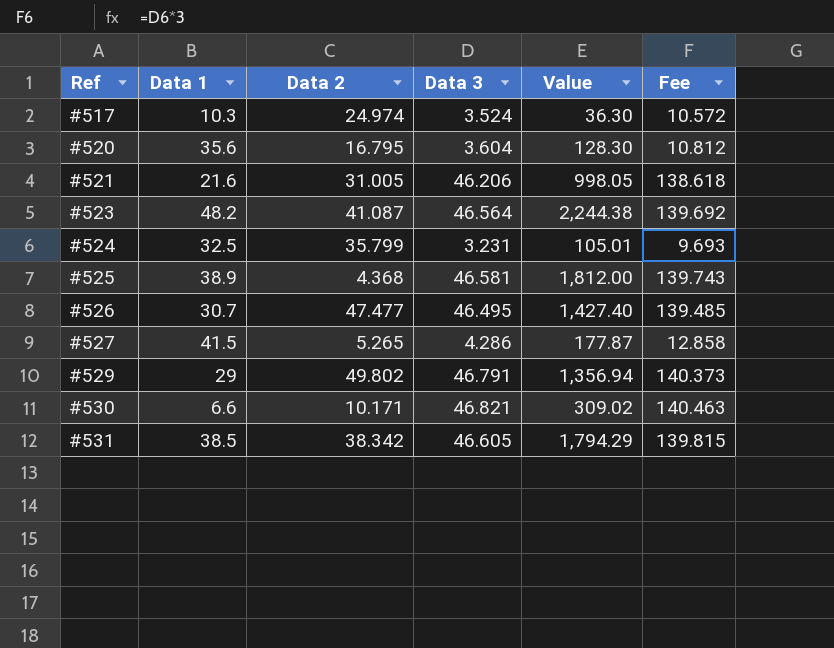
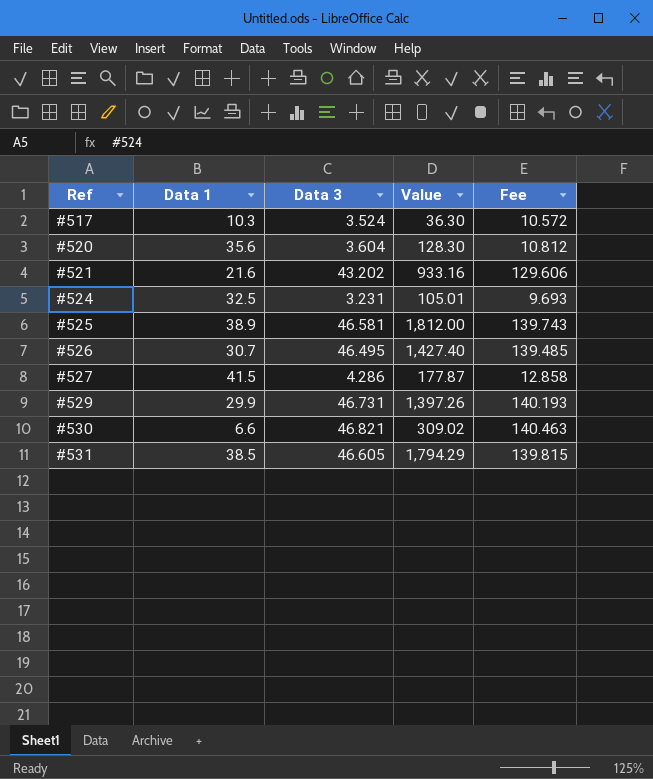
column Data 2 | position: 3 -> none
row #523: 48.2 | 41.087 | 46.564 | 2,244.38 | 139.692 -> none
#521 | Data 3: 46.206 -> 43.202
#521 | Value: 998.05 -> 933.16
#521 | Fee: 138.618 -> 129.606
#529 | Data 1: 29 -> 29.9
#529 | Data 3: 46.791 -> 46.731
#529 | Value: 1,356.94 -> 1,397.26
#529 | Fee: 140.373 -> 140.193

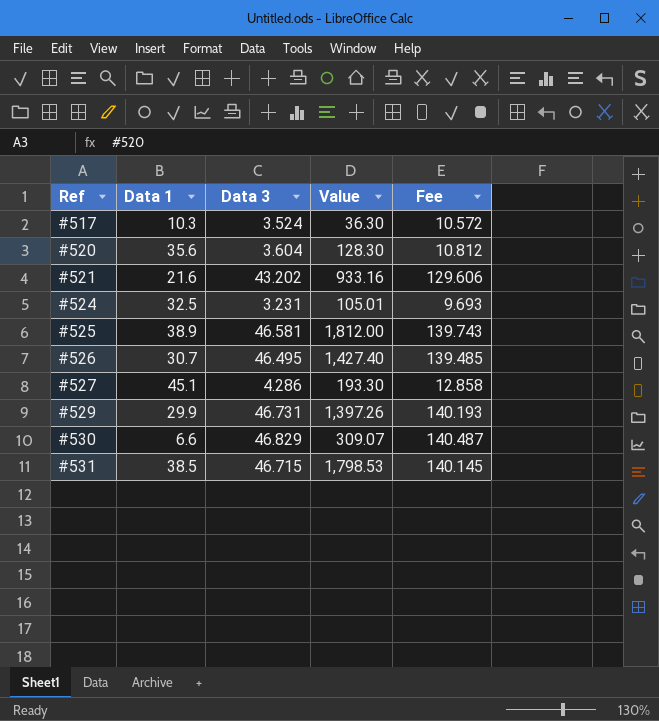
#527 | Data 1: 41.5 -> 45.1
#527 | Value: 177.87 -> 193.30
#530 | Data 3: 46.821 -> 46.829
#530 | Value: 309.02 -> 309.07
#530 | Fee: 140.463 -> 140.487
#531 | Data 3: 46.605 -> 46.715
#531 | Value: 1,794.29 -> 1,798.53
#531 | Fee: 139.815 -> 140.145

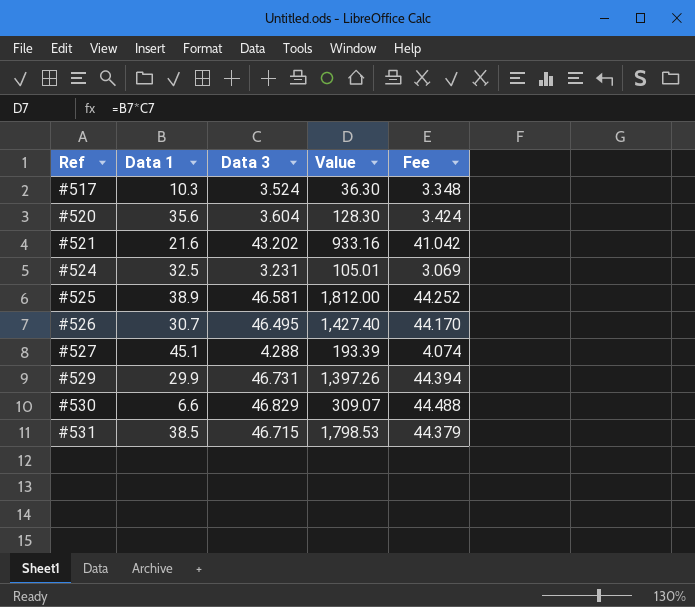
column Fee | formula: [Data 3] * 3 -> [Data 3] * 0.95
#527 | Data 3: 4.286 -> 4.288
#527 | Value: 193.30 -> 193.39

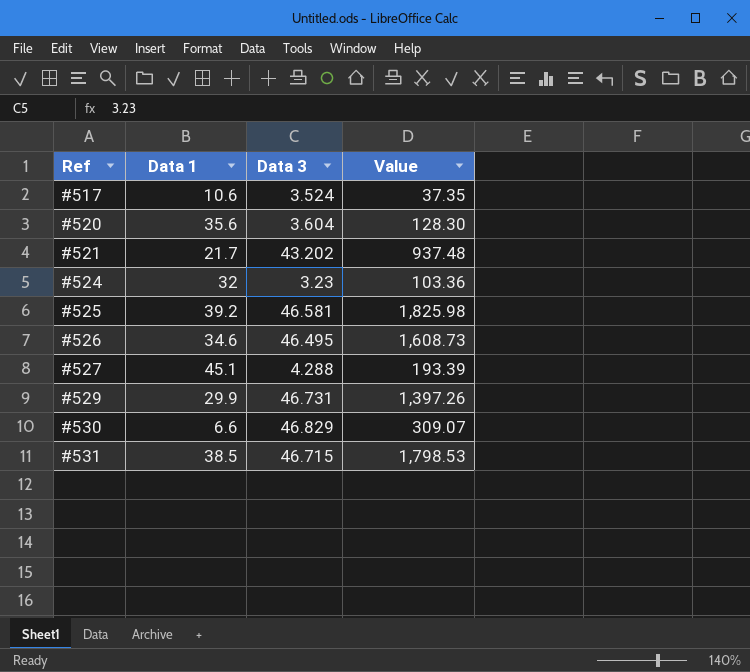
column Fee | formula: [Data 3] * 0.95 -> none
#517 | Data 1: 10.3 -> 10.6
#517 | Value: 36.30 -> 37.35
#521 | Data 1: 21.6 -> 21.7
#521 | Value: 933.16 -> 937.48
#524 | Data 1: 32.5 -> 32
#524 | Data 3: 3.231 -> 3.23
#524 | Value: 105.01 -> 103.36
#525 | Data 1: 38.9 -> 39.2
#525 | Value: 1,812.00 -> 1,825.98
#526 | Data 1: 30.7 -> 34.6
#526 | Value: 1,427.40 -> 1,608.73

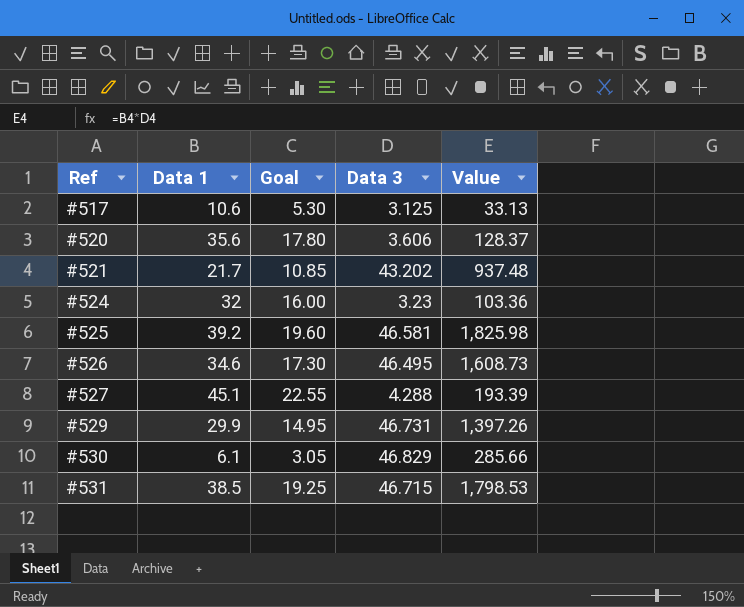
column Goal | formula: none -> [Data 1] * 0.5
#517 | Data 3: 3.524 -> 3.125
#517 | Value: 37.35 -> 33.13
#520 | Data 3: 3.604 -> 3.606
#520 | Value: 128.30 -> 128.37
#530 | Data 1: 6.6 -> 6.1
#530 | Value: 309.07 -> 285.66

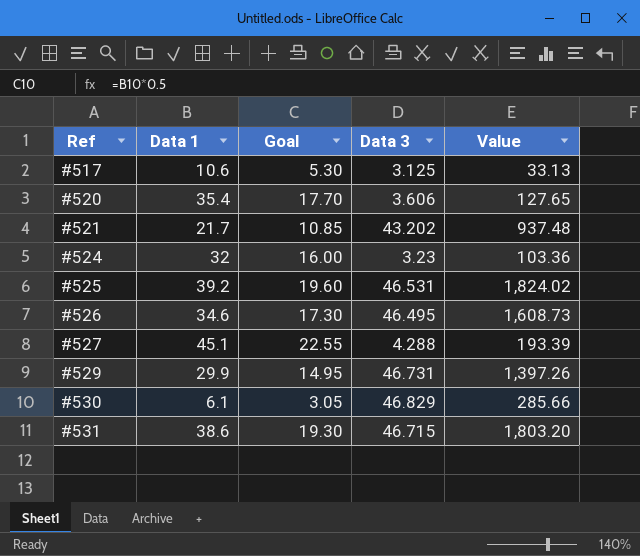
#520 | Data 1: 35.6 -> 35.4
#520 | Goal: 17.80 -> 17.70
#520 | Value: 128.37 -> 127.65
#525 | Data 3: 46.581 -> 46.531
#525 | Value: 1,825.98 -> 1,824.02
#531 | Data 1: 38.5 -> 38.6
#531 | Goal: 19.25 -> 19.30
#531 | Value: 1,798.53 -> 1,803.20

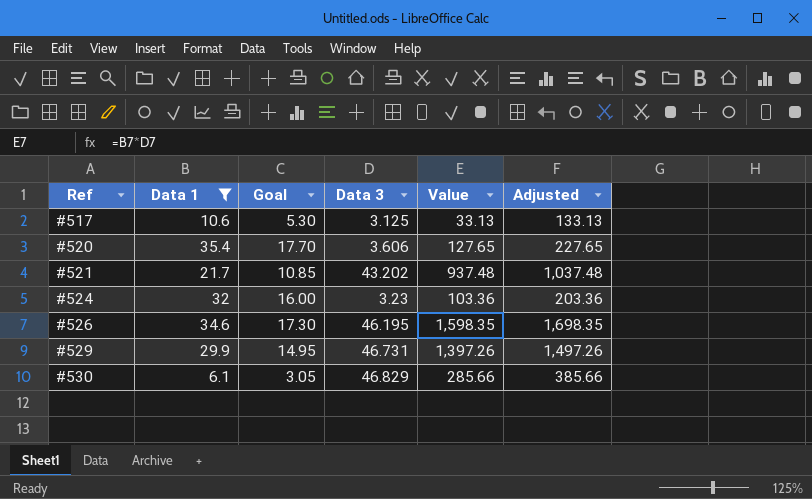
filter: none -> Data 1 <= 35.4
column Adjusted | formula: none -> [Value] + 100
#526 | Data 3: 46.495 -> 46.195
#526 | Value: 1,608.73 -> 1,598.35

